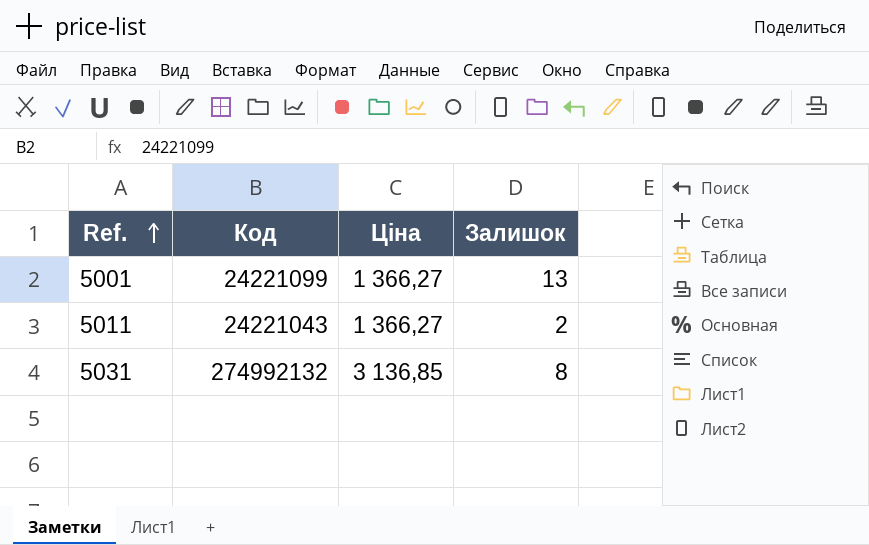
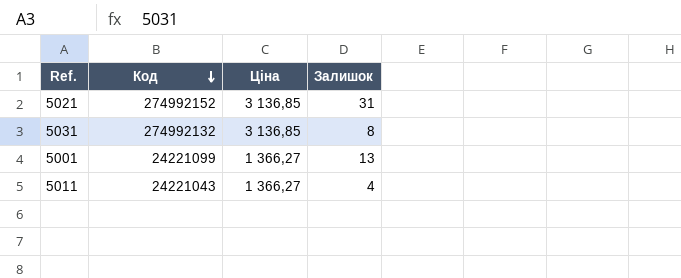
row order: Ref. ascending -> Код descending
row 5021: none -> 274992152 | 3 136,85 | 31
5011 | Залишок: 2 -> 4

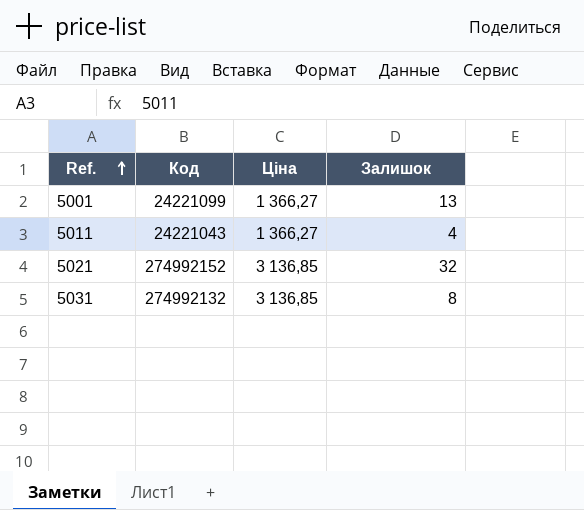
row order: Код descending -> Ref. ascending
5021 | Залишок: 31 -> 32

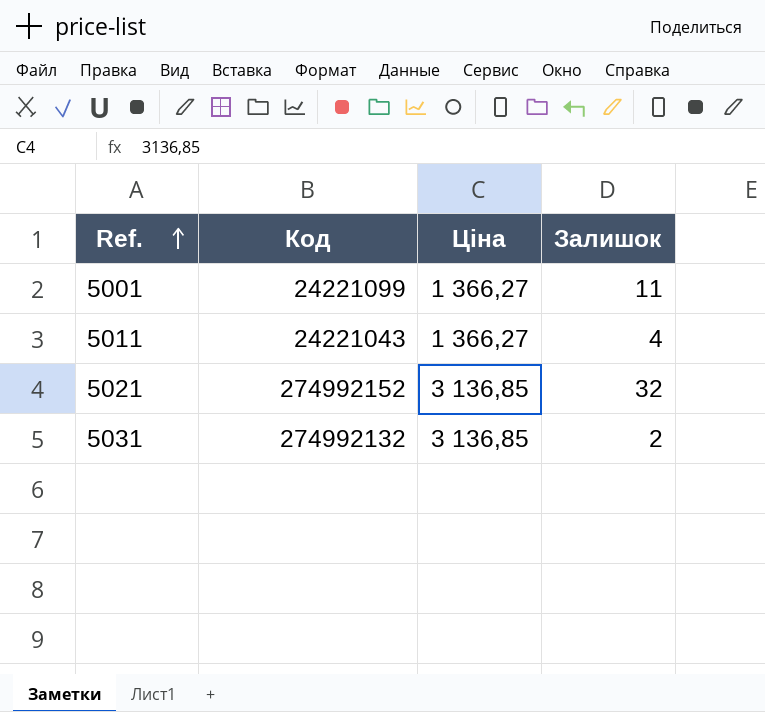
5001 | Залишок: 13 -> 11
5031 | Залишок: 8 -> 2

